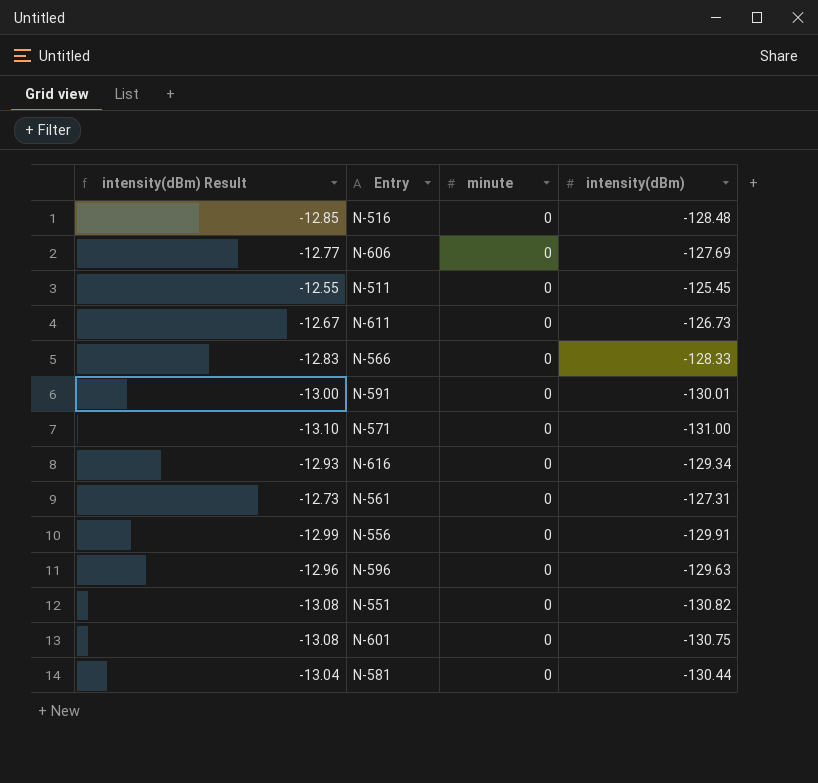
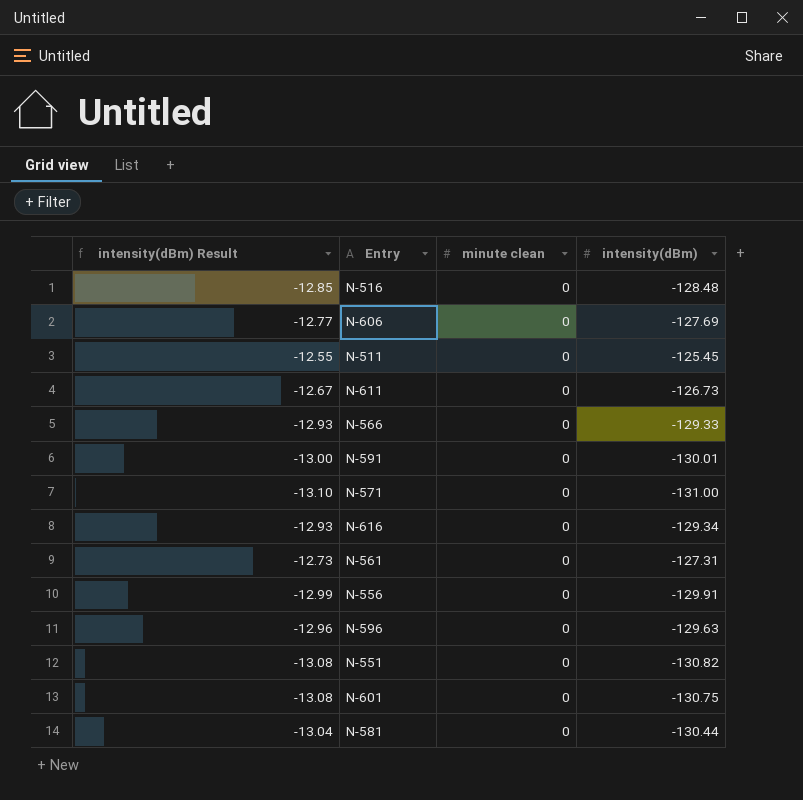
column name: minute -> minute clean
N-566 | intensity(dBm) Result: -12.83 -> -12.93
N-566 | intensity(dBm): -128.33 -> -129.33

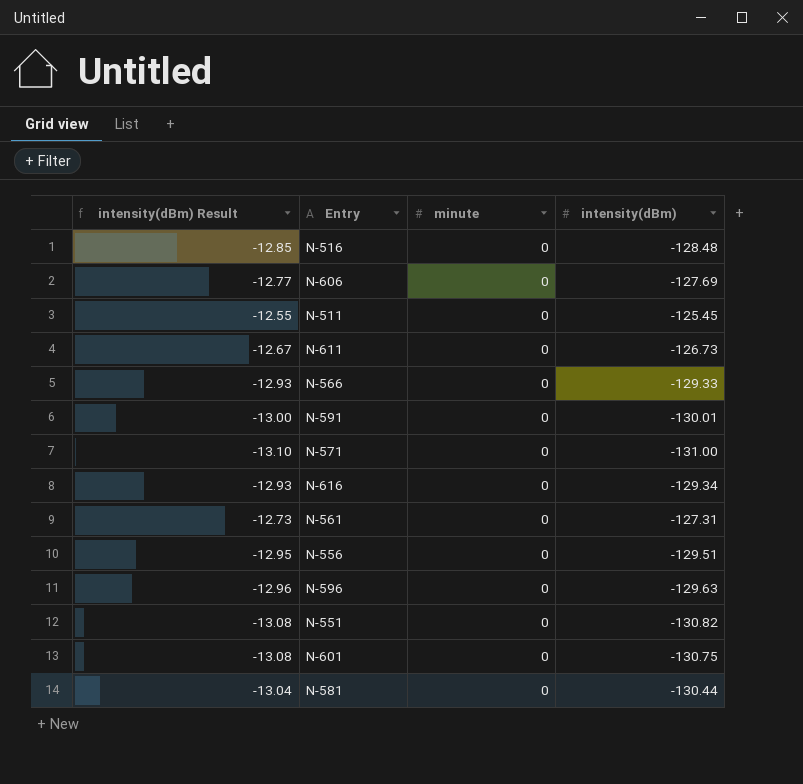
column name: minute clean -> minute
N-556 | intensity(dBm) Result: -12.99 -> -12.95
N-556 | intensity(dBm): -129.91 -> -129.51

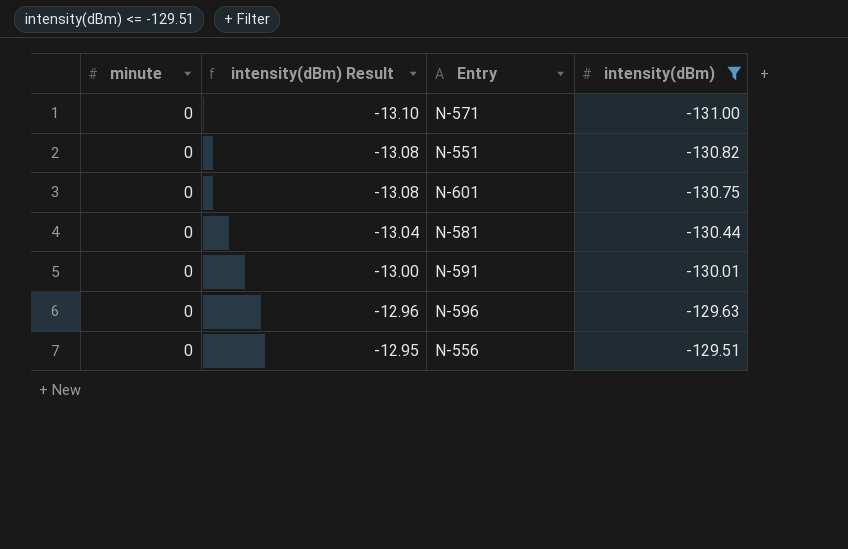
filter: none -> intensity(dBm) <= -129.51
row order: none -> intensity(dBm) Result ascending
column minute | position: 3 -> 1

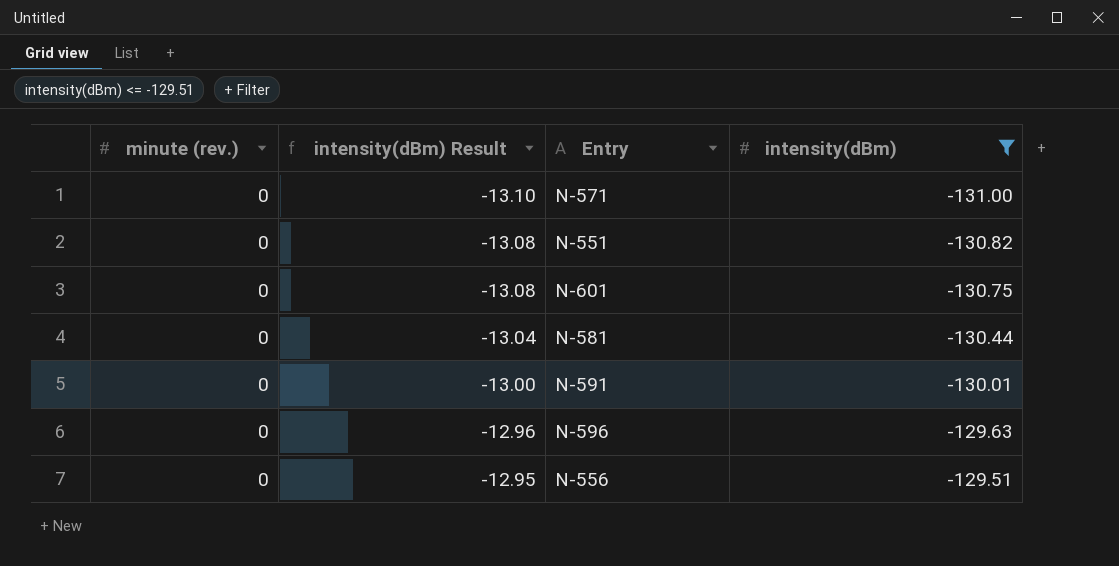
column name: minute -> minute (rev.)

